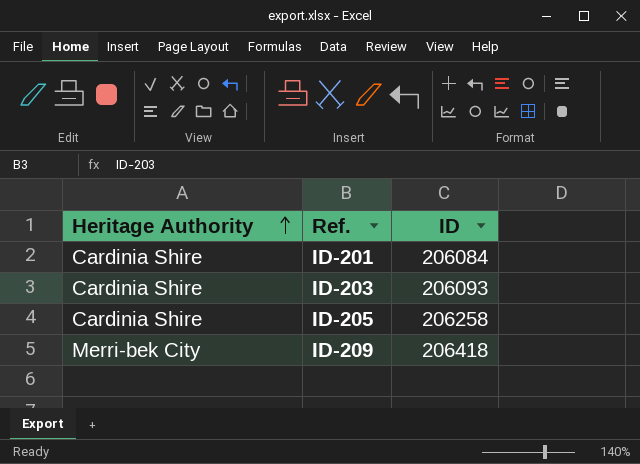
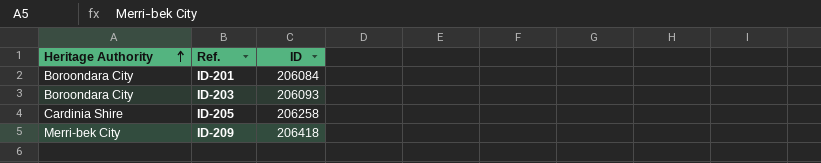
ID-201 | Heritage Authority: Cardinia Shire -> Boroondara City
ID-203 | Heritage Authority: Cardinia Shire -> Boroondara City

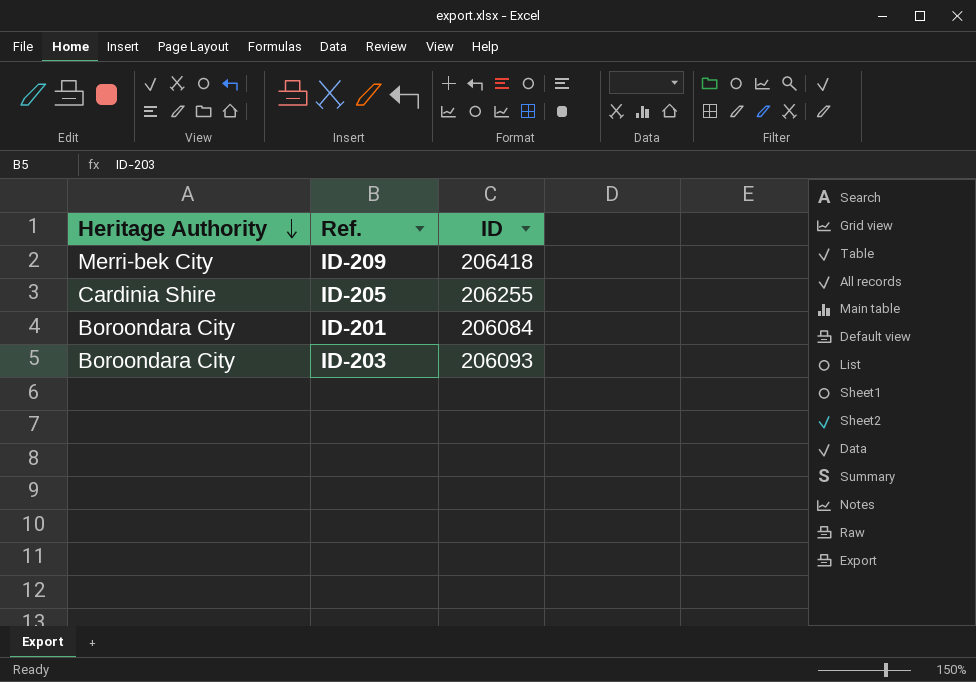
row order: Heritage Authority ascending -> Heritage Authority descending
ID-205 | ID: 206258 -> 206255

